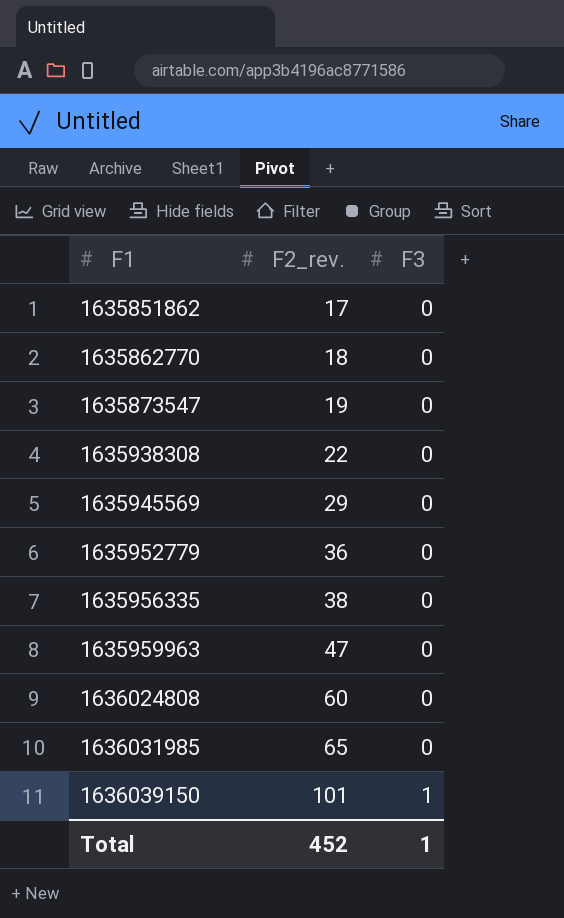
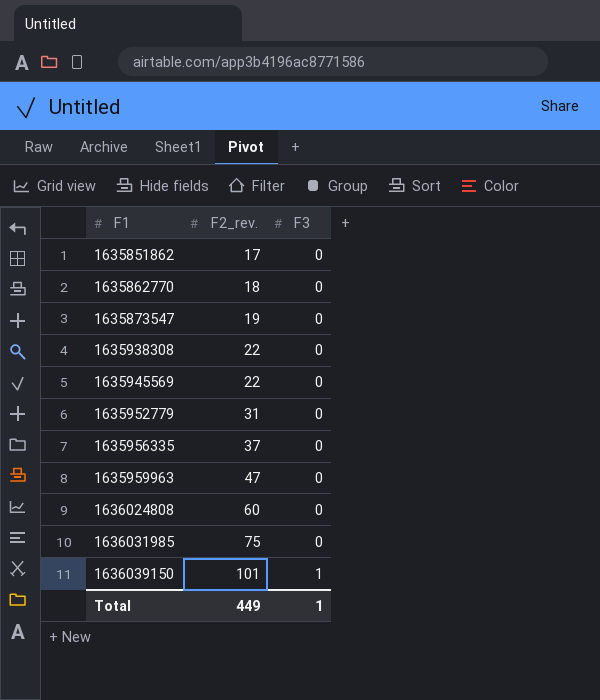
1635945569 | F2_rev.: 29 -> 22
1635952779 | F2_rev.: 36 -> 31
1635956335 | F2_rev.: 38 -> 37
1636031985 | F2_rev.: 65 -> 75
Total | F2_rev.: 452 -> 449

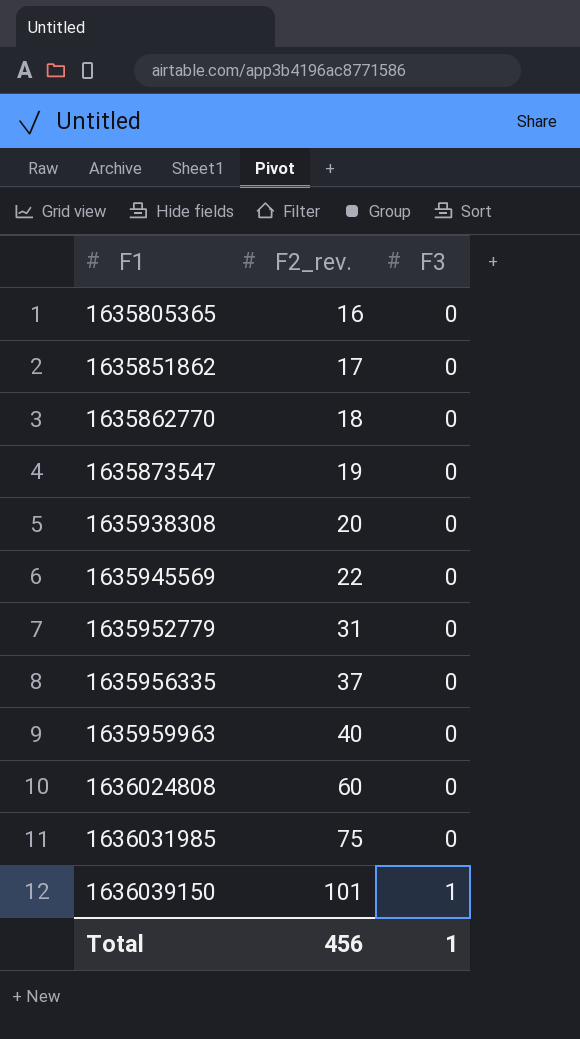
row 1635805365: none -> 16 | 0
1635938308 | F2_rev.: 22 -> 20
1635959963 | F2_rev.: 47 -> 40
Total | F2_rev.: 449 -> 456

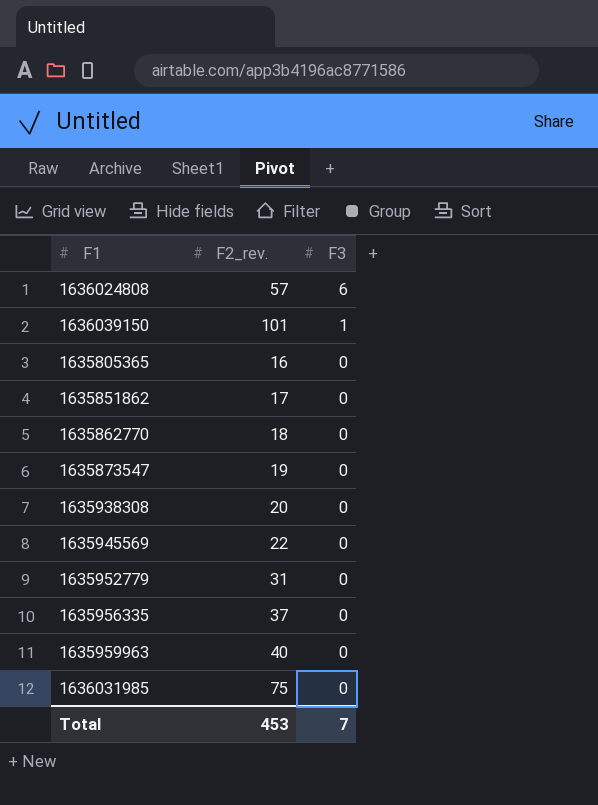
row order: F1 ascending -> F3 descending
1636024808 | F2_rev.: 60 -> 57
1636024808 | F3: 0 -> 6
Total | F2_rev.: 456 -> 453
Total | F3: 1 -> 7

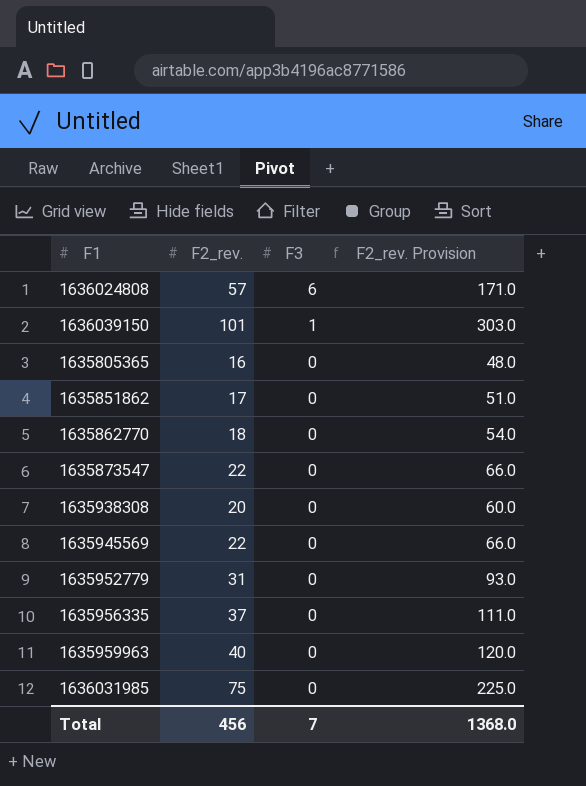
column F2_rev. Provision | formula: none -> [F2_rev.] * 3
1635873547 | F2_rev.: 19 -> 22
Total | F2_rev.: 453 -> 456

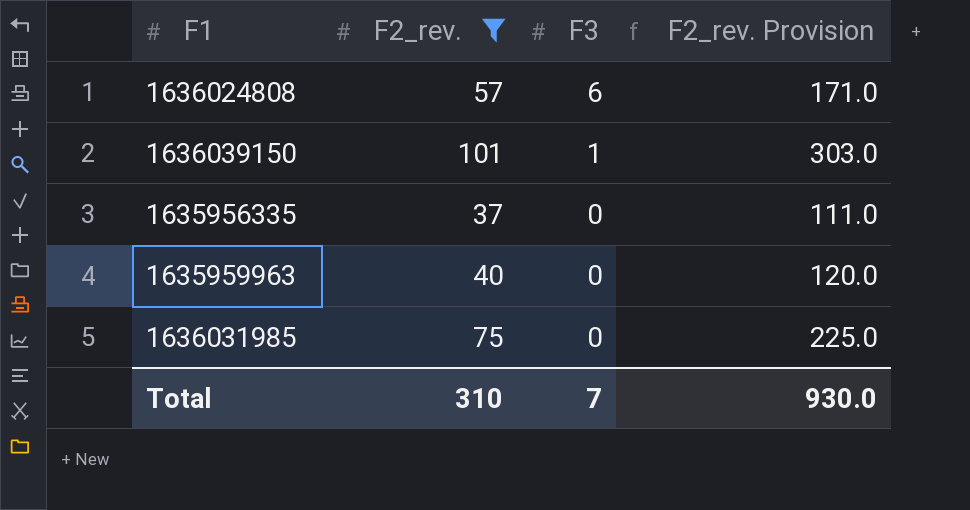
filter: none -> F2_rev. >= 37
Total | F2_rev.: 456 -> 310
Total | F2_rev. Provision: 1368.0 -> 930.0

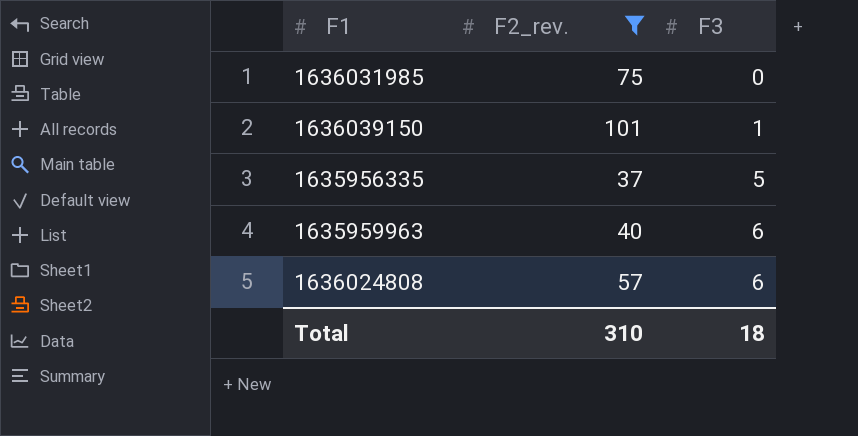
row order: F3 descending -> F3 ascending
column F2_rev. Provision | formula: [F2_rev.] * 3 -> none
1635956335 | F3: 0 -> 5
1635959963 | F3: 0 -> 6
Total | F3: 7 -> 18

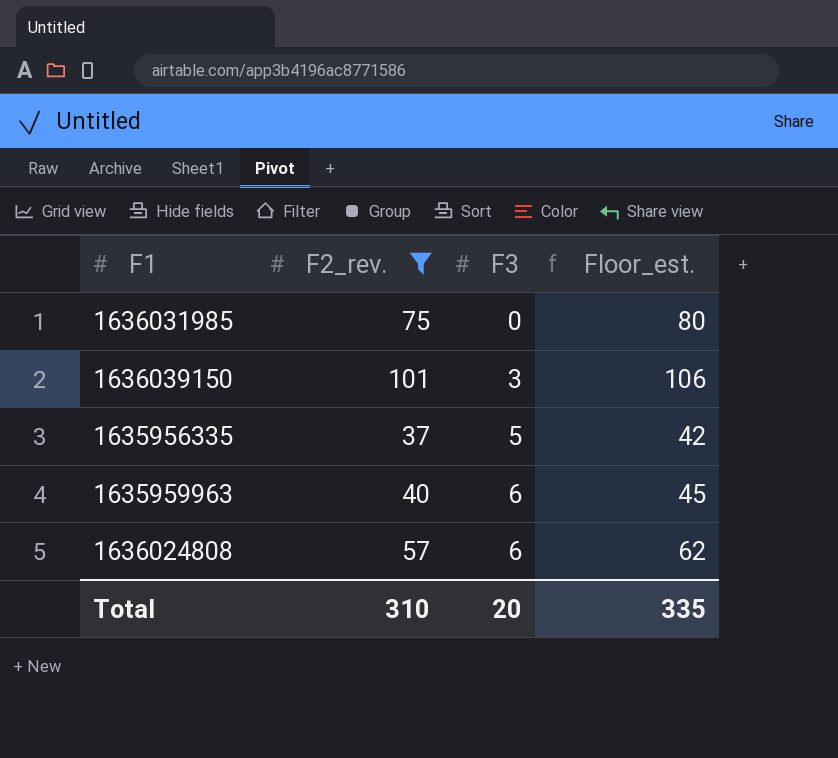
column Floor_est. | formula: none -> [F2_rev.] + 5
1636039150 | F3: 1 -> 3
Total | F3: 18 -> 20

